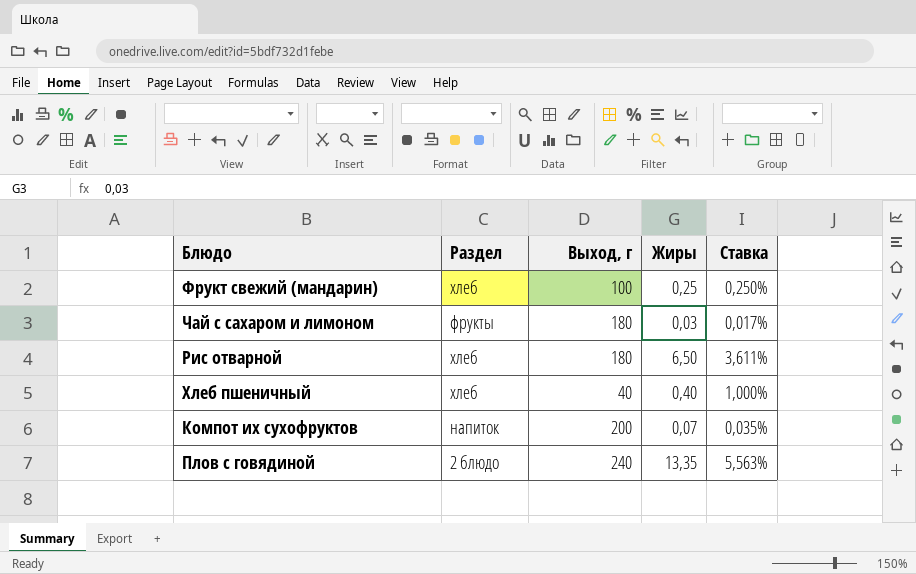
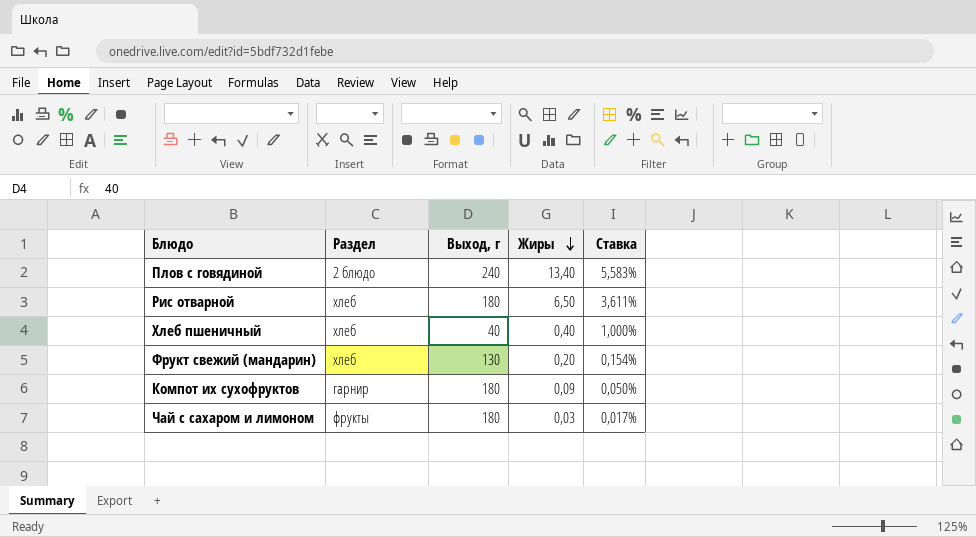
row order: none -> Жиры descending
Плов с говядиной | Жиры: 13,35 -> 13,40
Плов с говядиной | Ставка: 5,563% -> 5,583%
Фрукт свежий (мандарин) | Выход, г: 100 -> 130
Фрукт свежий (мандарин) | Жиры: 0,25 -> 0,20
Фрукт свежий (мандарин) | Ставка: 0,250% -> 0,154%
Компот их сухофруктов | Раздел: напиток -> гарнир
Компот их сухофруктов | Выход, г: 200 -> 180
Компот их сухофруктов | Жиры: 0,07 -> 0,09
Компот их сухофруктов | Ставка: 0,035% -> 0,050%

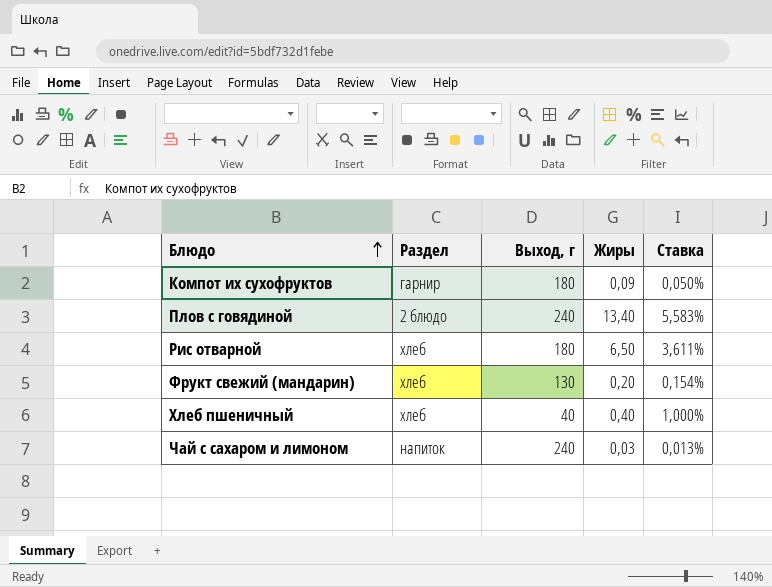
row order: Жиры descending -> Блюдо ascending
Чай с сахаром и лимоном | Раздел: фрукты -> напиток
Чай с сахаром и лимоном | Выход, г: 180 -> 240
Чай с сахаром и лимоном | Ставка: 0,017% -> 0,013%

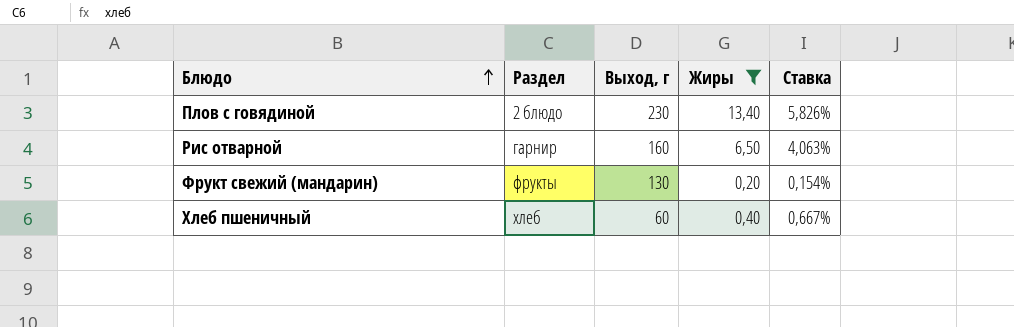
filter: none -> Жиры >= 0,20
Плов с говядиной | Выход, г: 240 -> 230
Плов с говядиной | Ставка: 5,583% -> 5,826%
Рис отварной | Раздел: хлеб -> гарнир
Рис отварной | Выход, г: 180 -> 160
Рис отварной | Ставка: 3,611% -> 4,063%
Фрукт свежий (мандарин) | Раздел: хлеб -> фрукты
Хлеб пшеничный | Выход, г: 40 -> 60
Хлеб пшеничный | Ставка: 1,000% -> 0,667%

